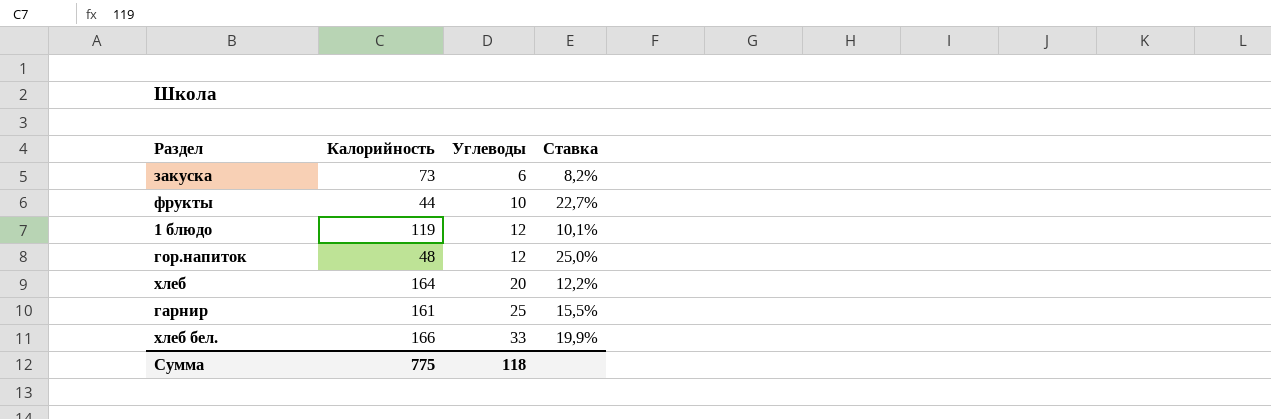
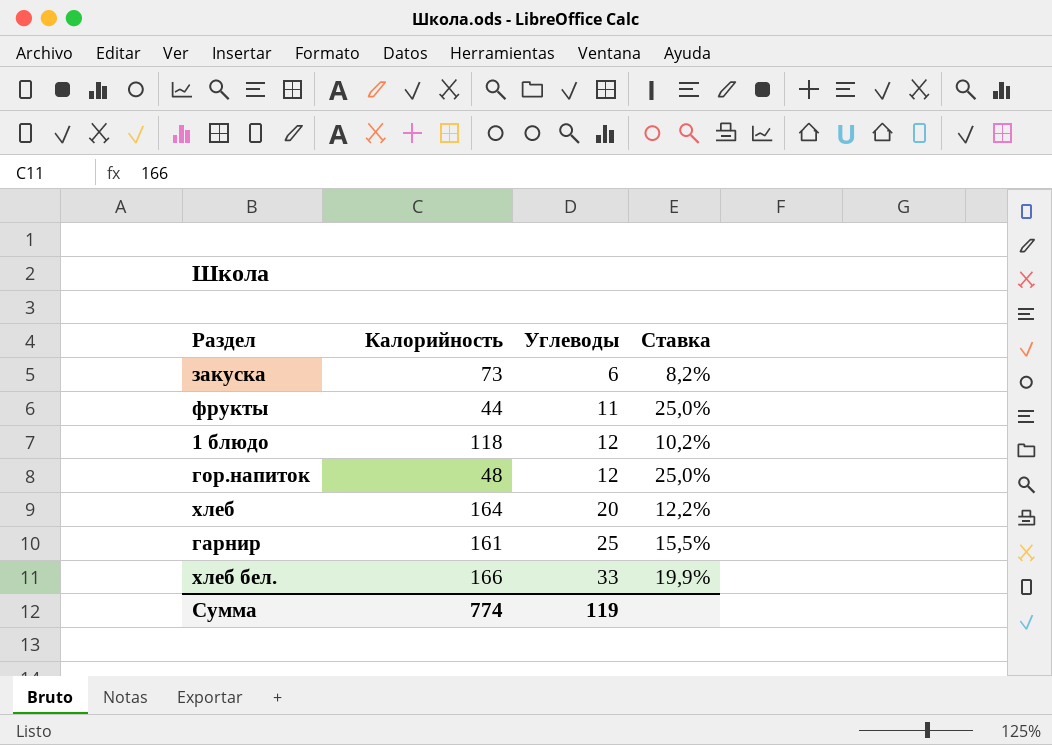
фрукты | Углеводы: 10 -> 11
фрукты | Ставка: 22,7% -> 25,0%
1 блюдо | Калорийность: 119 -> 118
1 блюдо | Ставка: 10,1% -> 10,2%
Сумма | Калорийность: 775 -> 774
Сумма | Углеводы: 118 -> 119

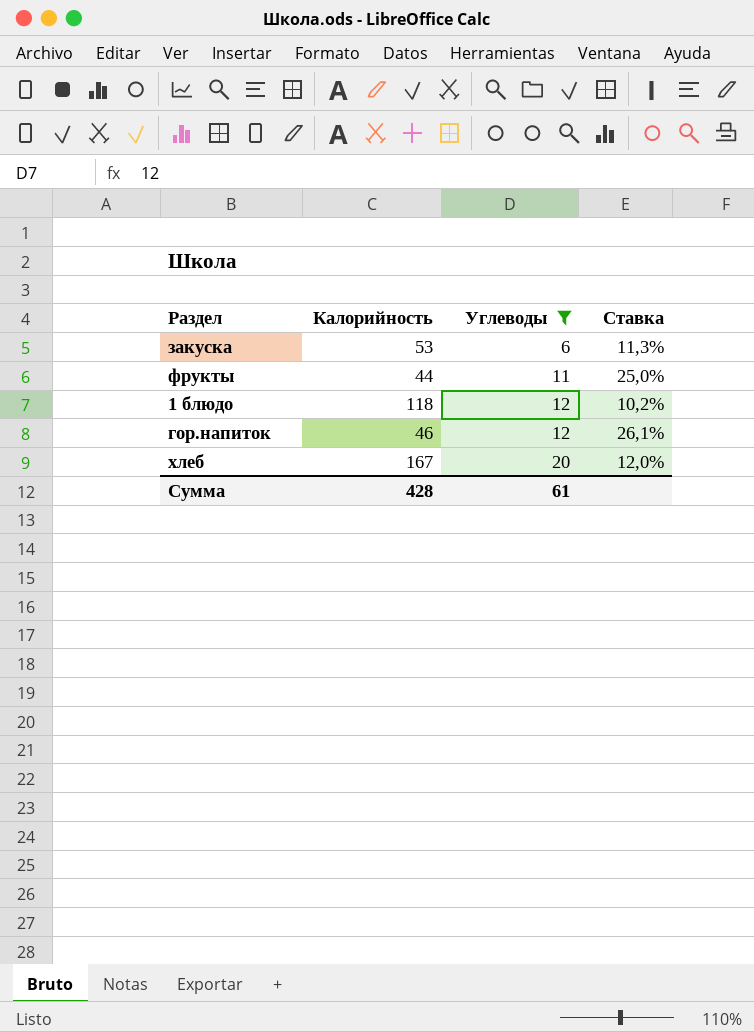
filter: none -> Углеводы <= 20
закуска | Калорийность: 73 -> 53
закуска | Ставка: 8,2% -> 11,3%
гор.напиток | Калорийность: 48 -> 46
гор.напиток | Ставка: 25,0% -> 26,1%
хлеб | Калорийность: 164 -> 167
хлеб | Ставка: 12,2% -> 12,0%
Сумма | Калорийность: 774 -> 428
Сумма | Углеводы: 119 -> 61

